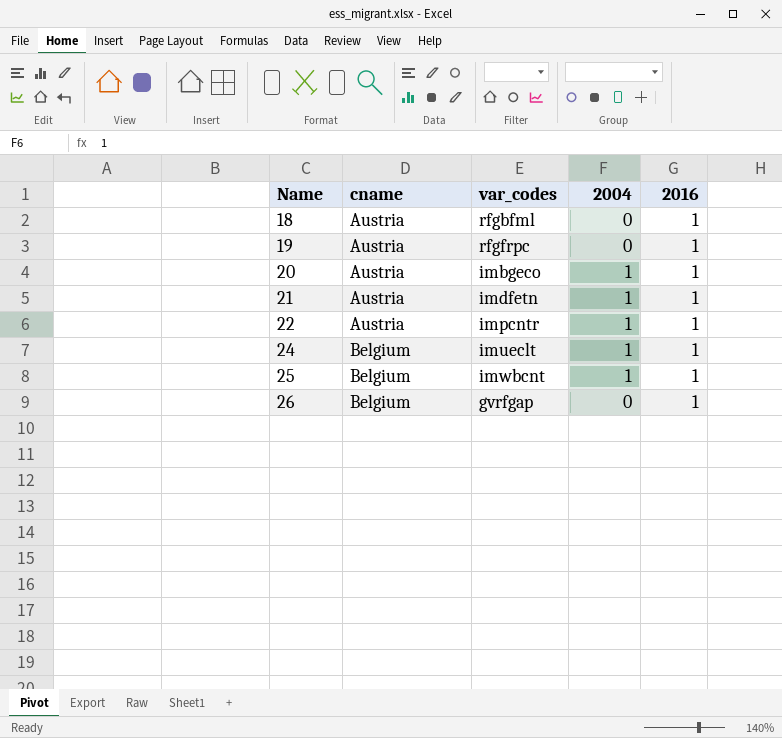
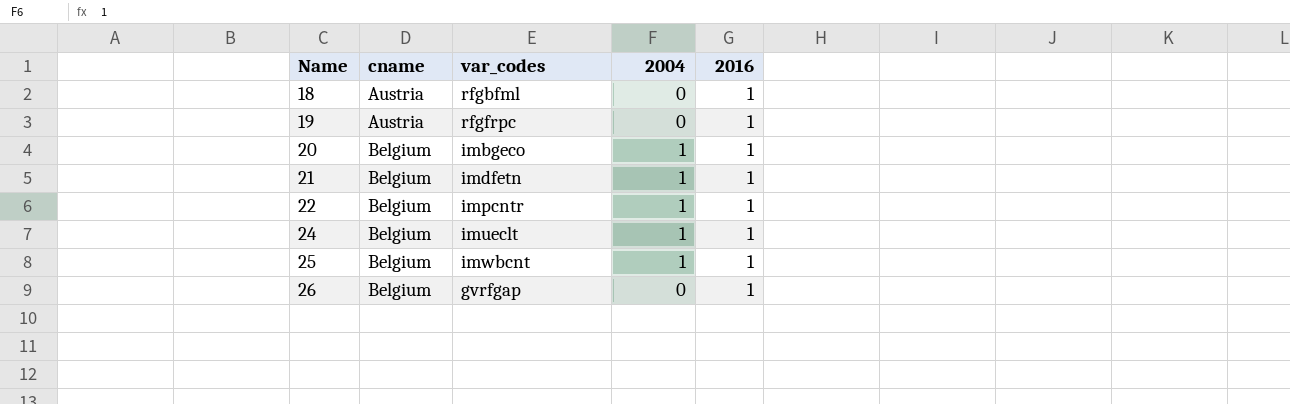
20 | cname: Austria -> Belgium
21 | cname: Austria -> Belgium
22 | cname: Austria -> Belgium

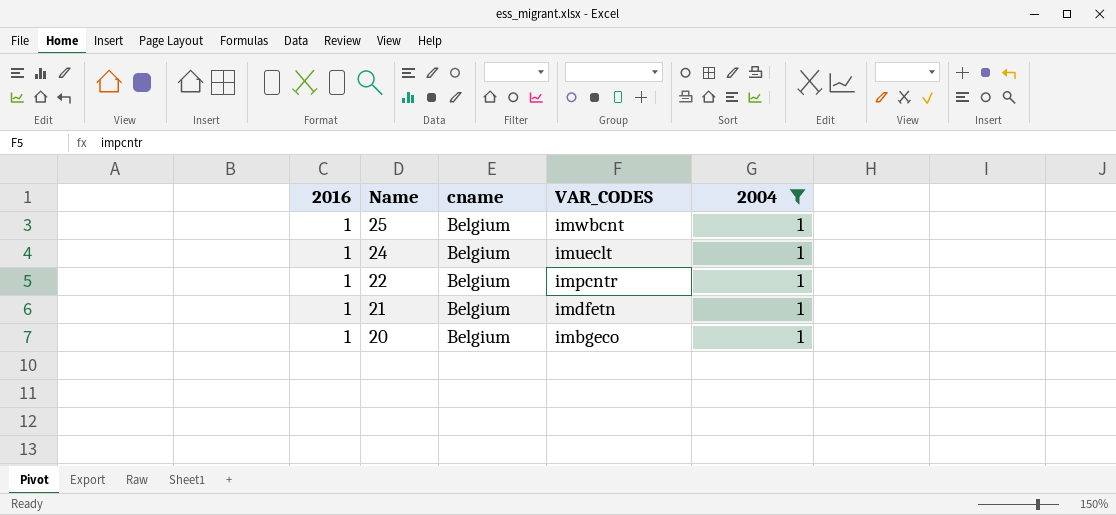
filter: none -> 2004 = 1
row order: Name ascending -> Name descending
column 2016 | position: 5 -> 1
column name: var_codes -> VAR_CODES

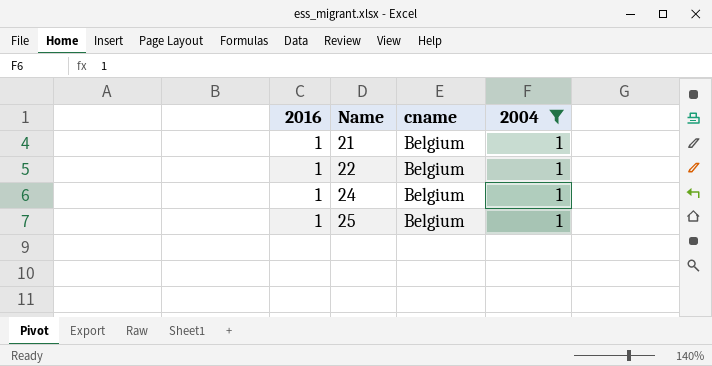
row order: Name descending -> Name ascending
column VAR_CODES | position: 4 -> none
row 20: 1 | Belgium | imbgeco | 1 -> none

